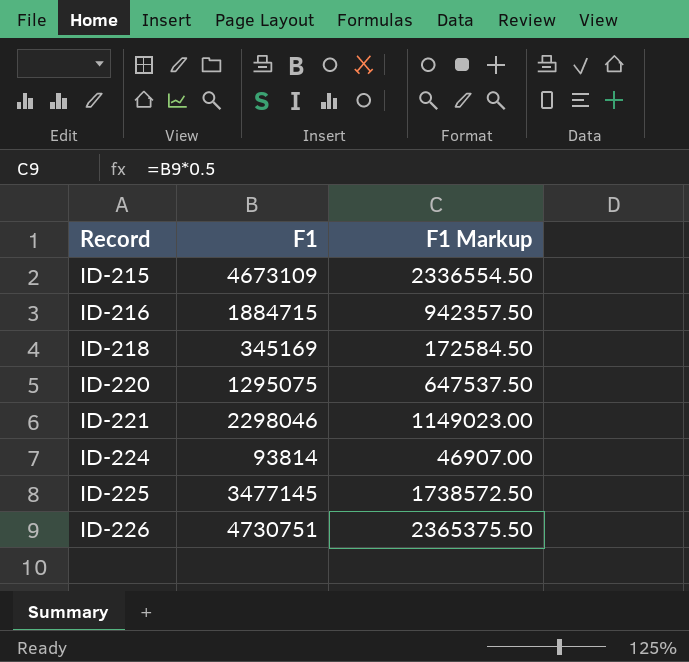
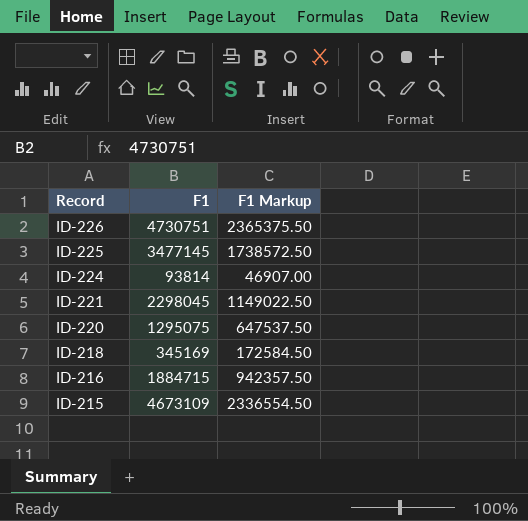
row order: Record ascending -> Record descending
ID-221 | F1: 2298046 -> 2298045
ID-221 | F1 Markup: 1149023.00 -> 1149022.50

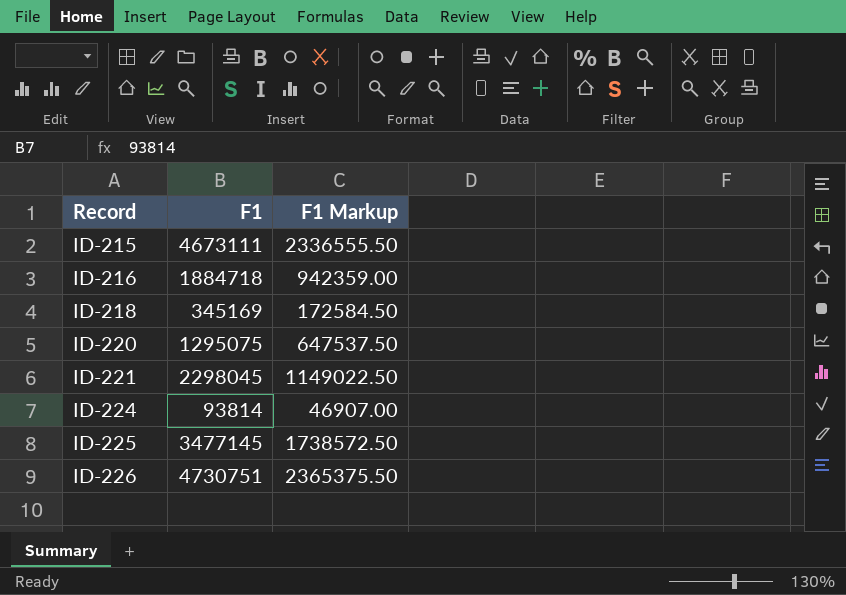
row order: Record descending -> Record ascending
ID-215 | F1: 4673109 -> 4673111
ID-215 | F1 Markup: 2336554.50 -> 2336555.50
ID-216 | F1: 1884715 -> 1884718
ID-216 | F1 Markup: 942357.50 -> 942359.00

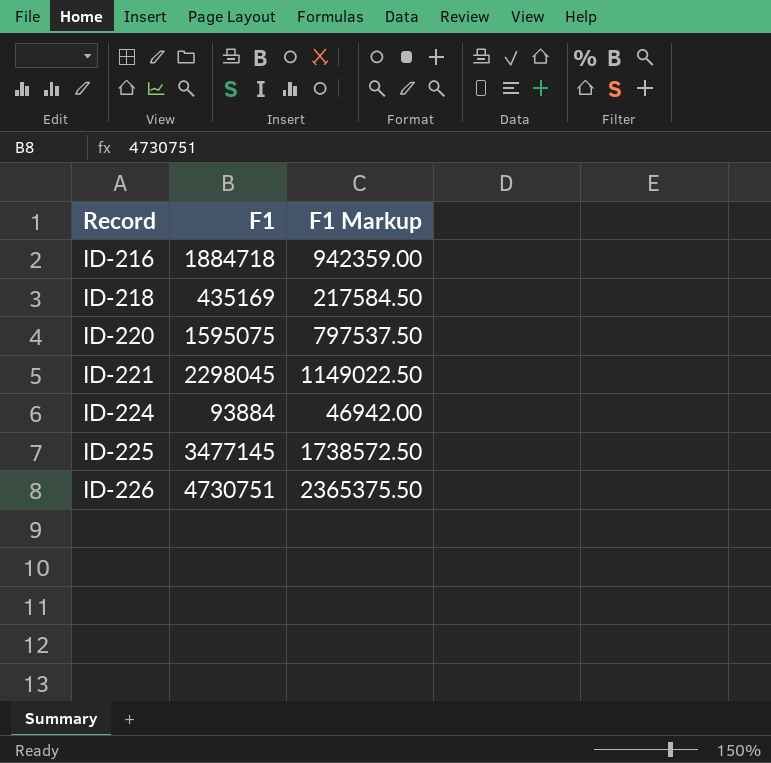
row ID-215: 4673111 | 2336555.50 -> none
ID-218 | F1: 345169 -> 435169
ID-218 | F1 Markup: 172584.50 -> 217584.50
ID-220 | F1: 1295075 -> 1595075
ID-220 | F1 Markup: 647537.50 -> 797537.50
ID-224 | F1: 93814 -> 93884
ID-224 | F1 Markup: 46907.00 -> 46942.00

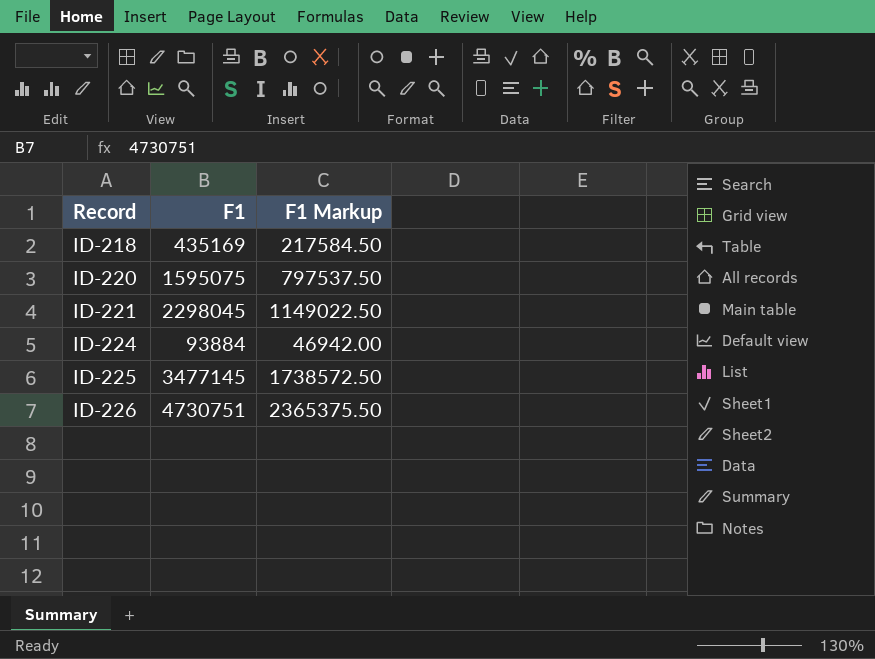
row ID-216: 1884718 | 942359.00 -> none

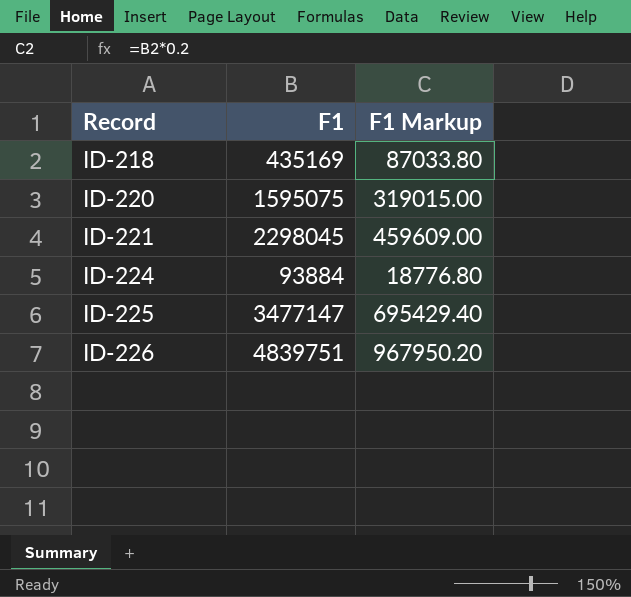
column F1 Markup | formula: [F1] * 0.5 -> [F1] * 0.2
ID-225 | F1: 3477145 -> 3477147
ID-226 | F1: 4730751 -> 4839751

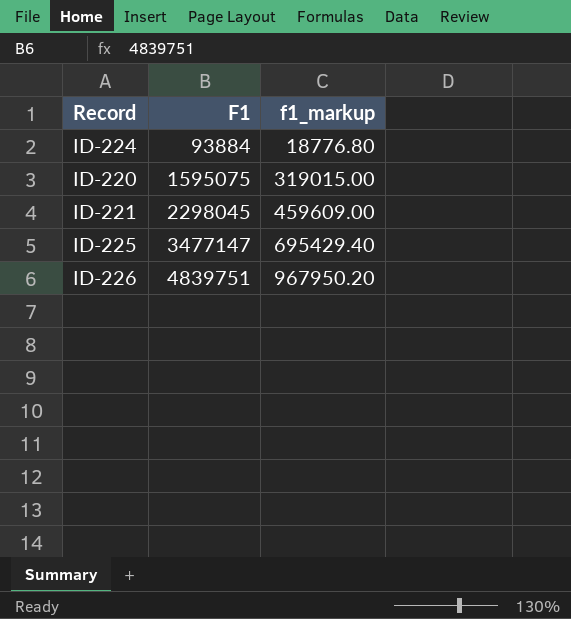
row order: Record ascending -> F1 ascending
column name: F1 Markup -> f1_markup
row ID-218: 435169 | 87033.80 -> none

